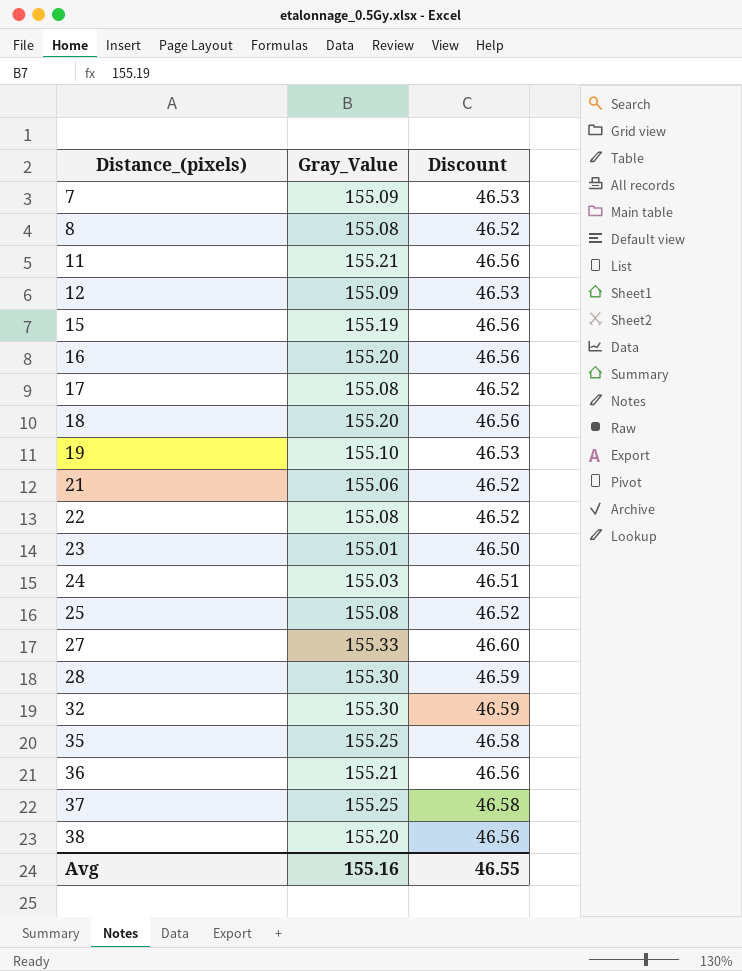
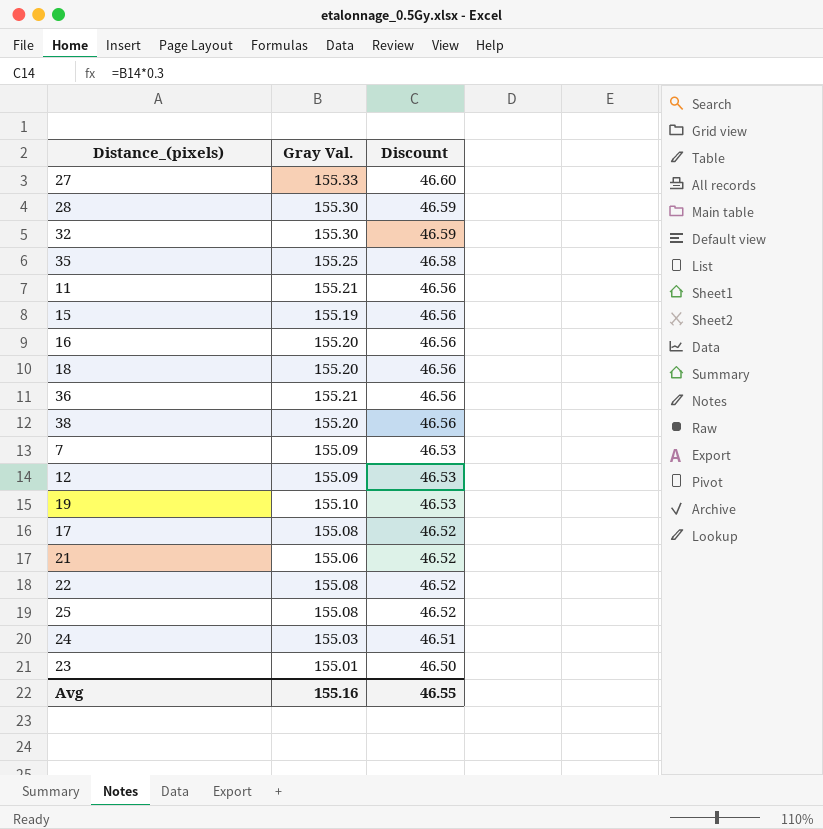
row order: Distance_(pixels) ascending -> Discount descending
column name: Gray_Value -> Gray Val.
row 8: 155.08 | 46.52 -> none
row 37: 155.25 | 46.58 -> none

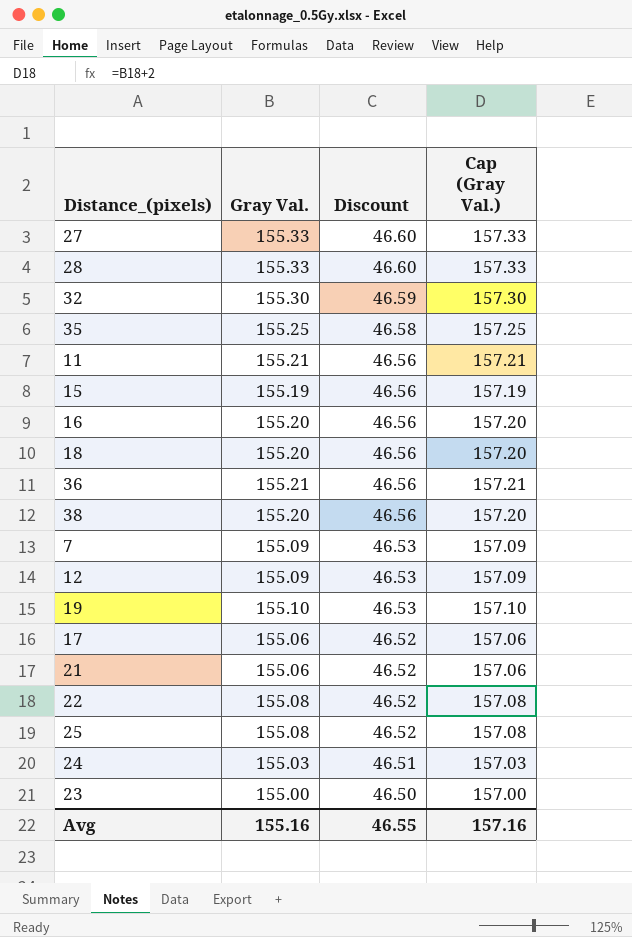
column Cap (Gray Val.) | formula: none -> [Gray Val.] + 2
28 | Gray Val.: 155.30 -> 155.33
28 | Discount: 46.59 -> 46.60
17 | Gray Val.: 155.08 -> 155.06
23 | Gray Val.: 155.01 -> 155.00

